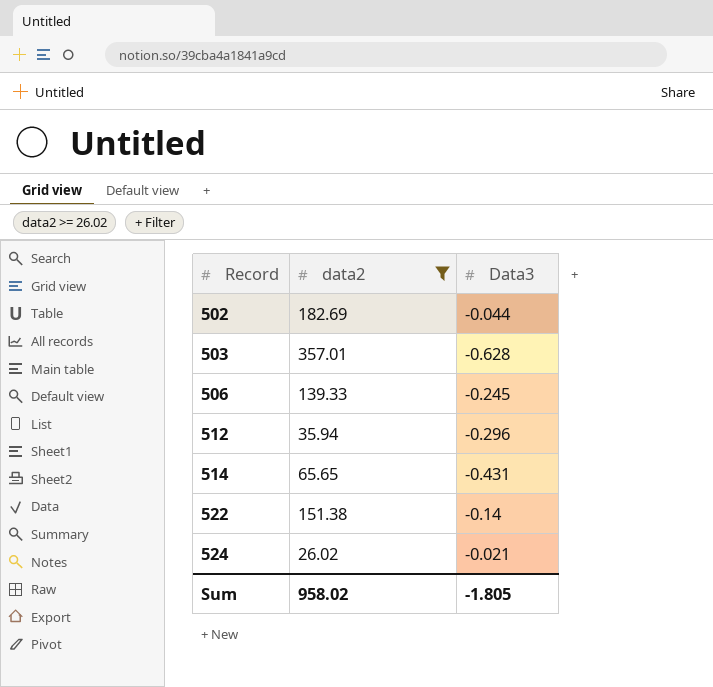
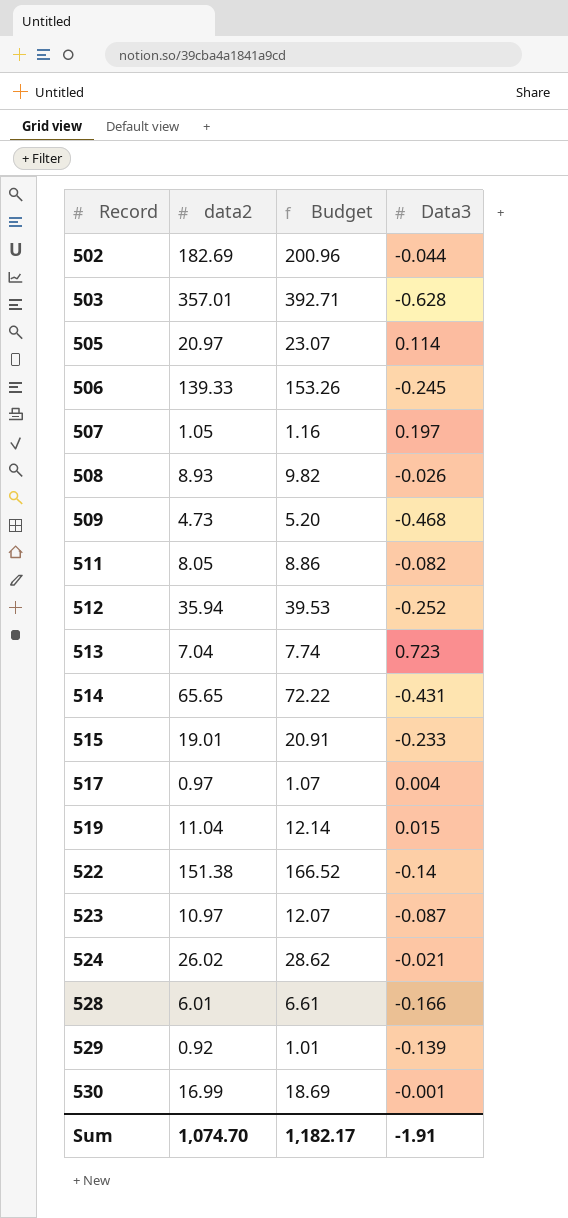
filter: data2 >= 26.02 -> none
column Budget | formula: none -> [data2] * 1.1
512 | Data3: -0.296 -> -0.252
Sum | data2: 958.02 -> 1,074.70
Sum | Data3: -1.805 -> -1.91

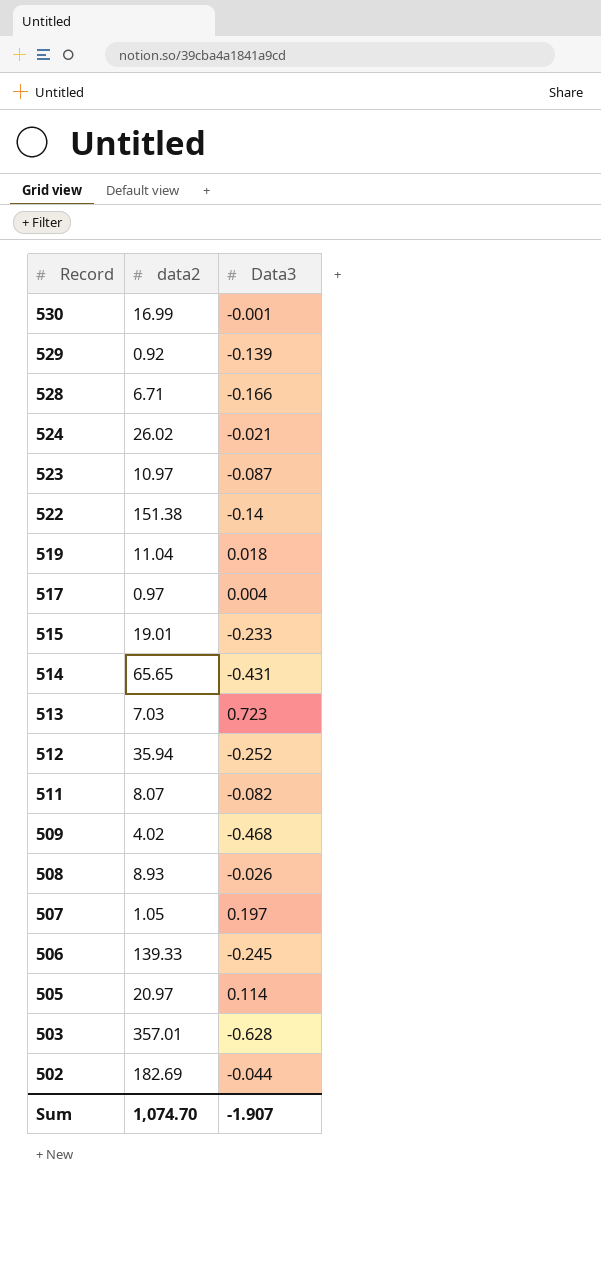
row order: Record ascending -> Record descending
column Budget | formula: [data2] * 1.1 -> none
528 | data2: 6.01 -> 6.71
519 | Data3: 0.015 -> 0.018
513 | data2: 7.04 -> 7.03
511 | data2: 8.05 -> 8.07
509 | data2: 4.73 -> 4.02
Sum | Data3: -1.91 -> -1.907

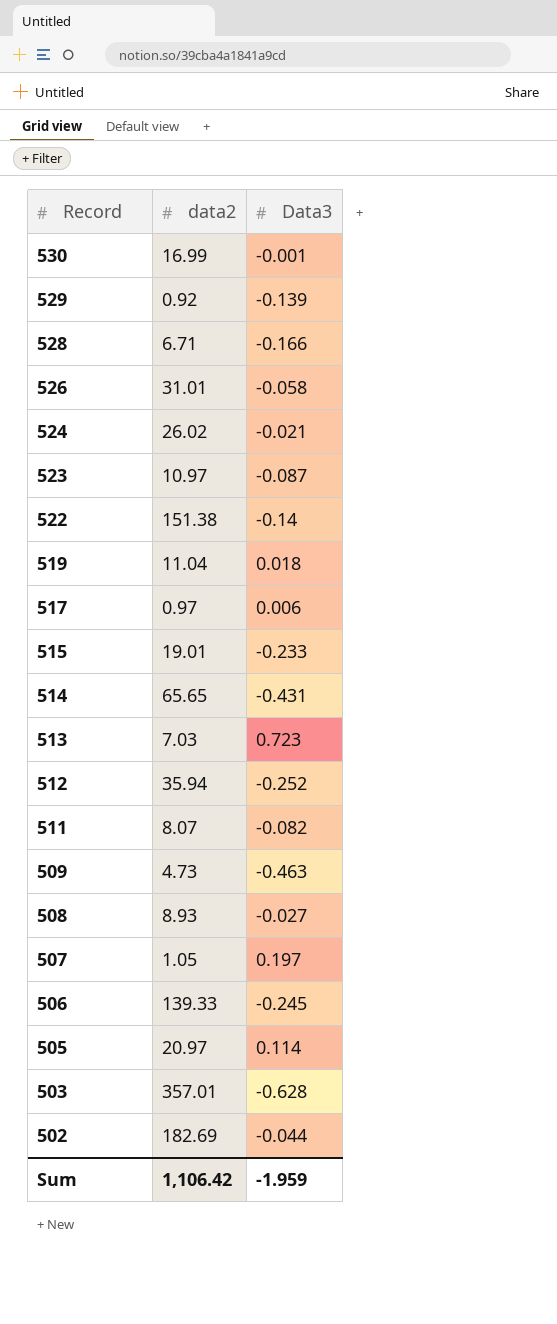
row 526: none -> 31.01 | -0.058
517 | Data3: 0.004 -> 0.006
509 | data2: 4.02 -> 4.73
509 | Data3: -0.468 -> -0.463
508 | Data3: -0.026 -> -0.027
Sum | data2: 1,074.70 -> 1,106.42
Sum | Data3: -1.907 -> -1.959

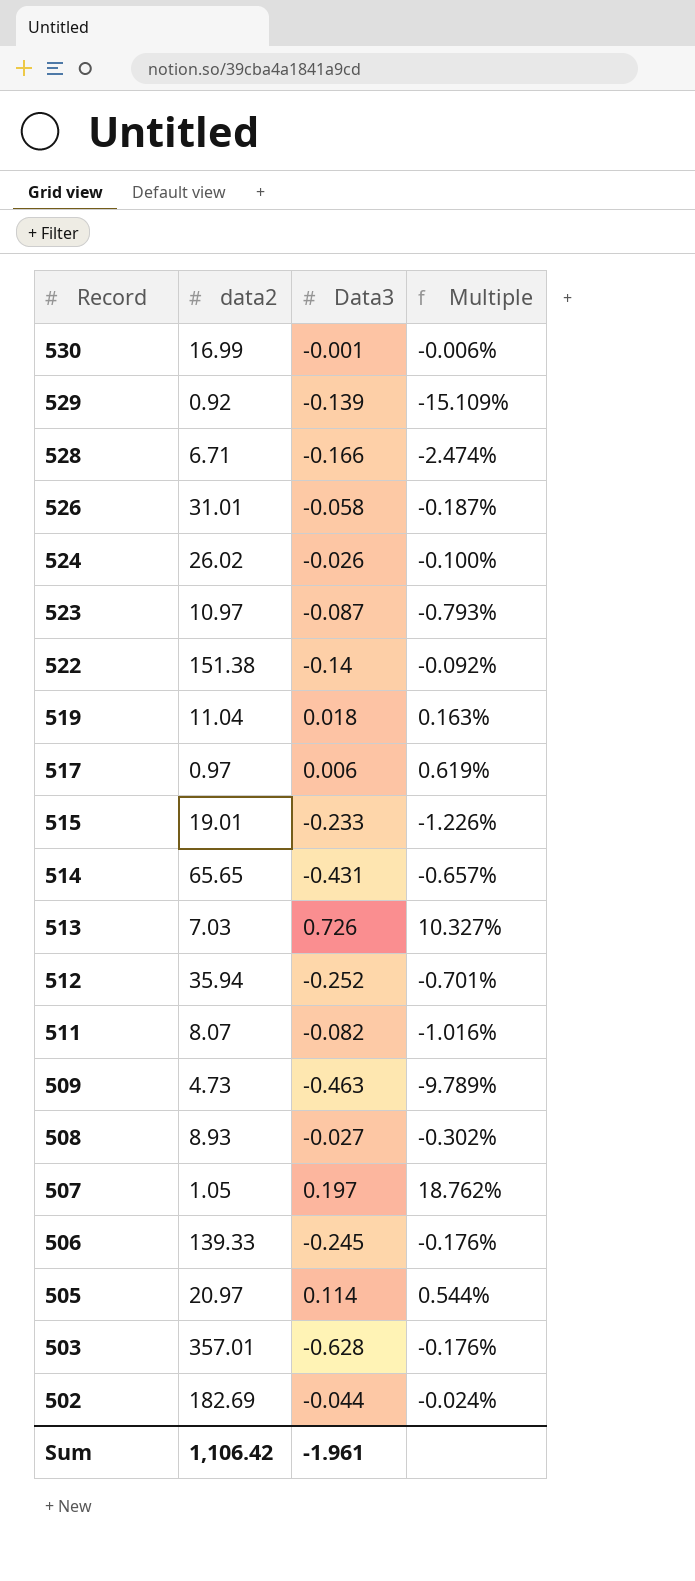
column Multiple | formula: none -> [Data3] / [data2]
524 | Data3: -0.021 -> -0.026
513 | Data3: 0.723 -> 0.726
Sum | Data3: -1.959 -> -1.961

